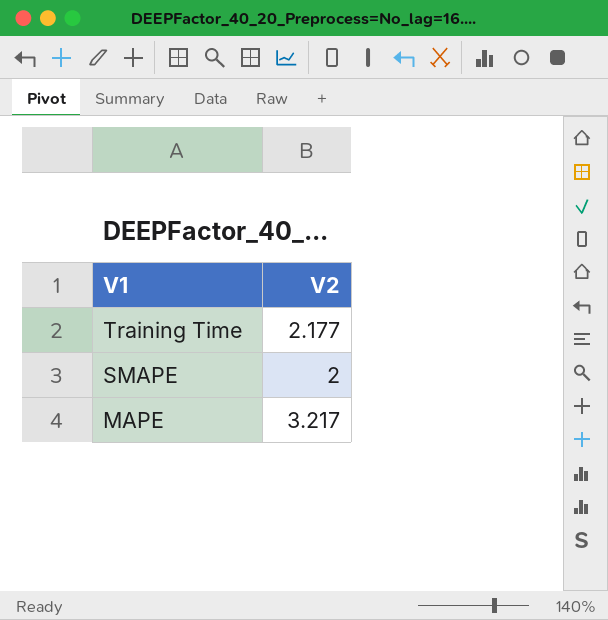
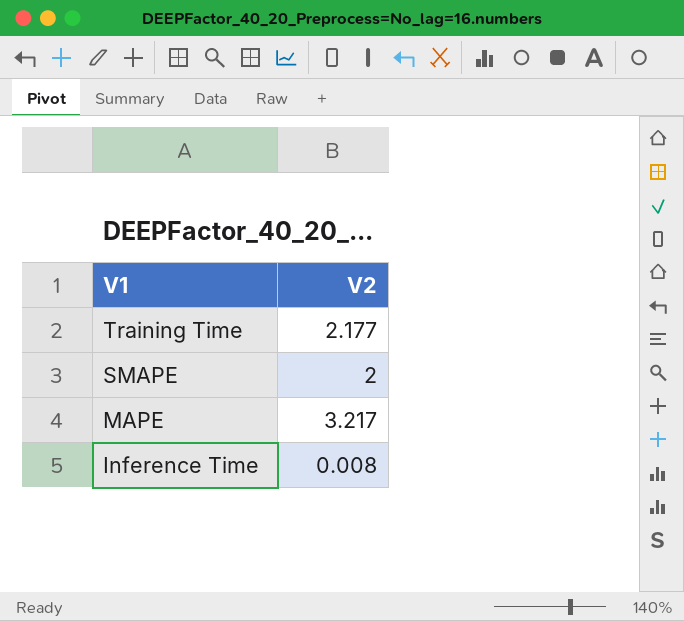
row Inference Time: none -> 0.008

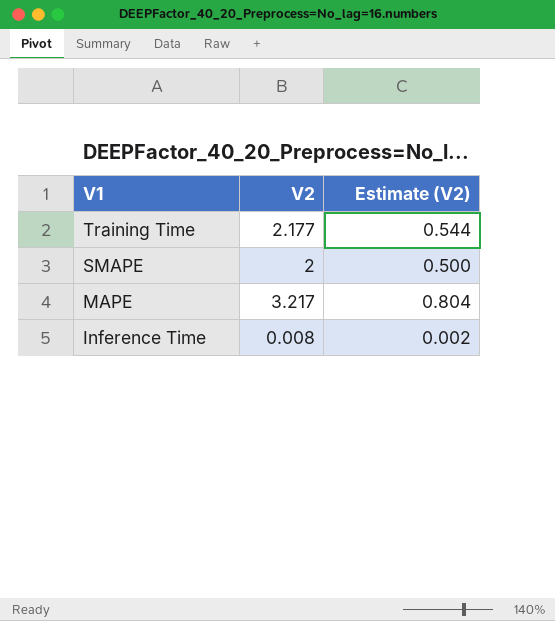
column Estimate (V2) | formula: none -> [V2] * 0.25

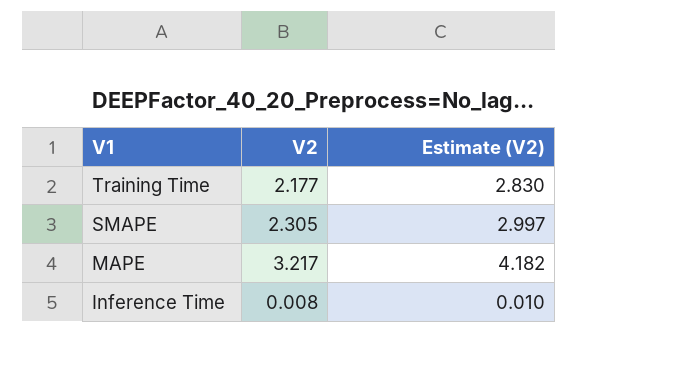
column Estimate (V2) | formula: [V2] * 0.25 -> [V2] * 1.3
SMAPE | V2: 2 -> 2.305

